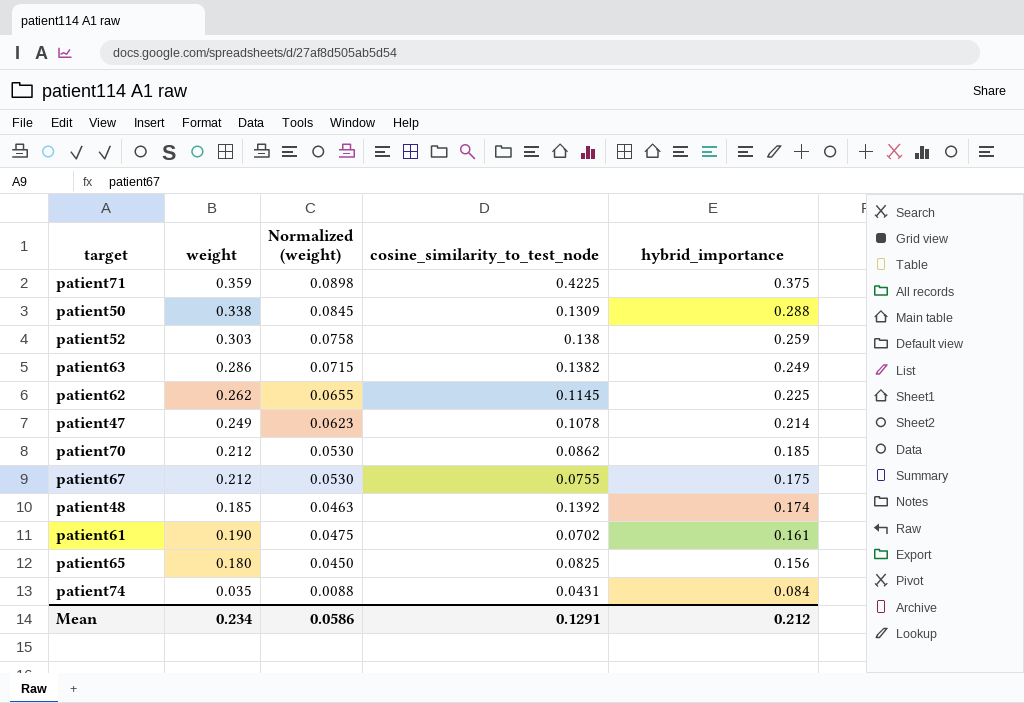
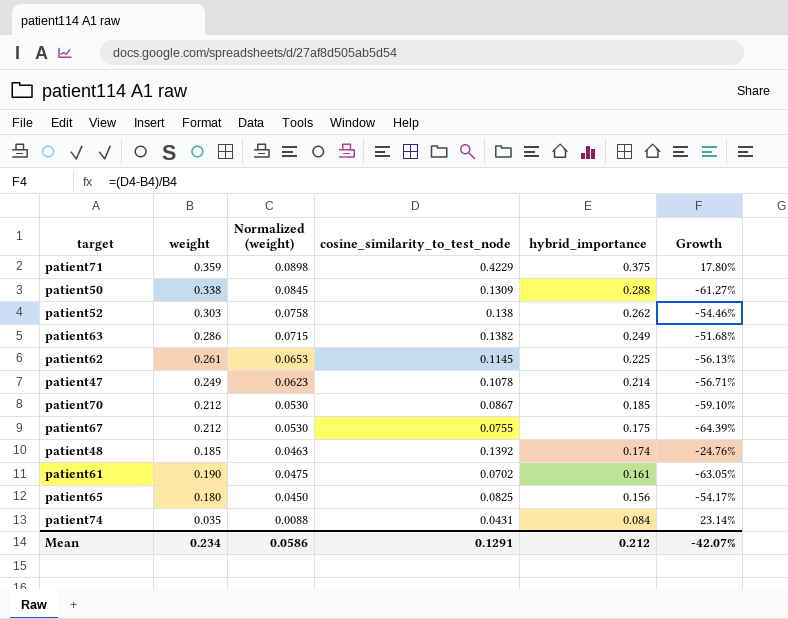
column Growth | formula: none -> ([cosine_similarity_to_test_node] - [weight]) / [weight]
patient71 | cosine_similarity_to_test_node: 0.4225 -> 0.4229
patient52 | hybrid_importance: 0.259 -> 0.262
patient62 | weight: 0.262 -> 0.261
patient62 | Normalized (weight): 0.0655 -> 0.0653
patient70 | cosine_similarity_to_test_node: 0.0862 -> 0.0867

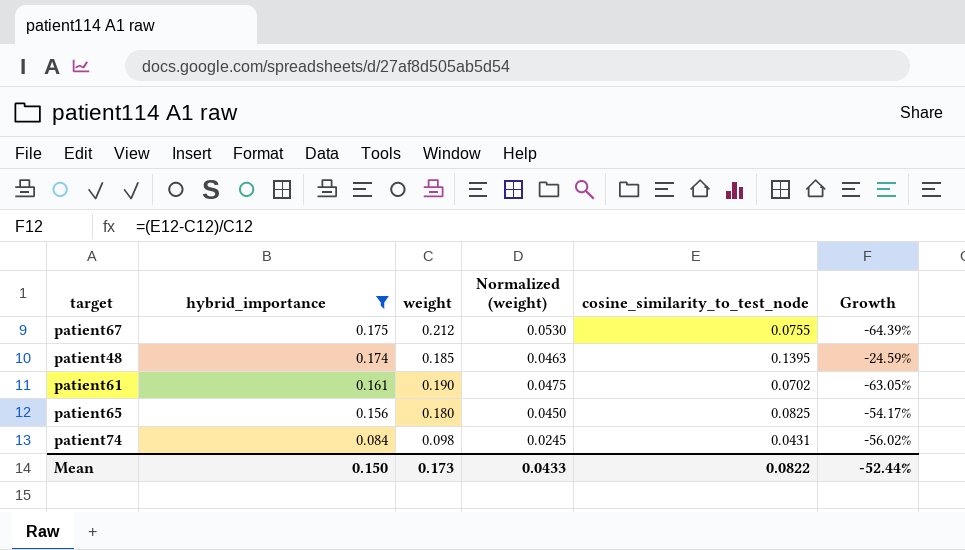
filter: none -> hybrid_importance <= 0.175
column hybrid_importance | position: 5 -> 2
patient48 | cosine_similarity_to_test_node: 0.1392 -> 0.1395
patient48 | Growth: -24.76% -> -24.59%
patient74 | weight: 0.035 -> 0.098
patient74 | Normalized (weight): 0.0088 -> 0.0245
patient74 | Growth: 23.14% -> -56.02%
Mean | hybrid_importance: 0.212 -> 0.150
Mean | weight: 0.234 -> 0.173
Mean | Normalized (weight): 0.0586 -> 0.0433
Mean | cosine_similarity_to_test_node: 0.1291 -> 0.0822
Mean | Growth: -42.07% -> -52.44%

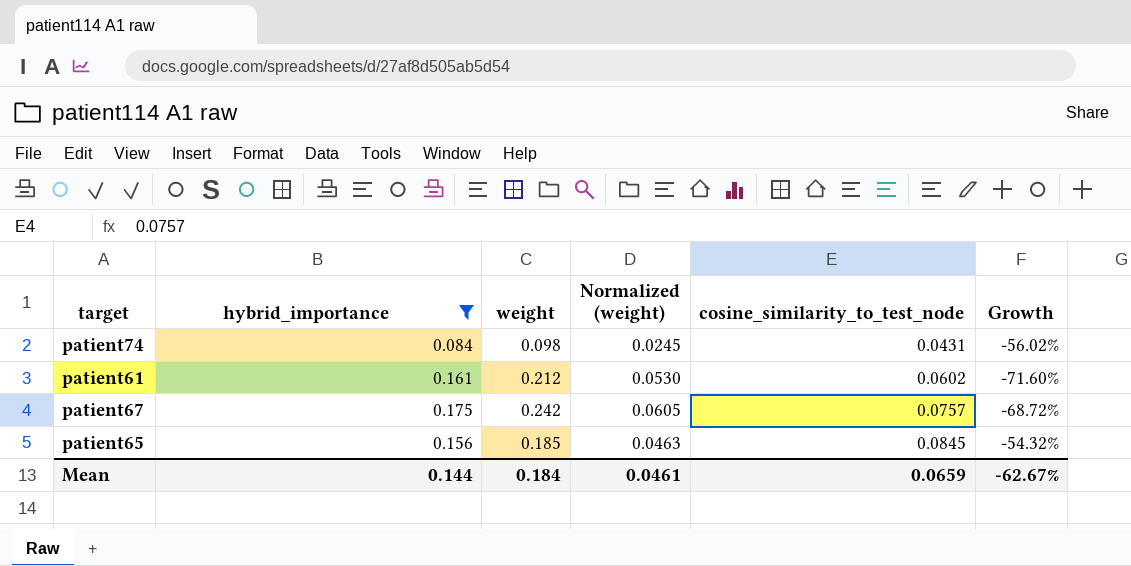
row order: hybrid_importance descending -> cosine_similarity_to_test_node ascending
row patient48: 0.174 | 0.185 | 0.0463 | 0.1395 | -24.59% -> none
patient61 | weight: 0.190 -> 0.212
patient61 | Normalized (weight): 0.0475 -> 0.0530
patient61 | cosine_similarity_to_test_node: 0.0702 -> 0.0602
patient61 | Growth: -63.05% -> -71.60%
patient67 | weight: 0.212 -> 0.242
patient67 | Normalized (weight): 0.0530 -> 0.0605
patient67 | cosine_similarity_to_test_node: 0.0755 -> 0.0757
patient67 | Growth: -64.39% -> -68.72%
patient65 | weight: 0.180 -> 0.185
patient65 | Normalized (weight): 0.0450 -> 0.0463
patient65 | cosine_similarity_to_test_node: 0.0825 -> 0.0845
patient65 | Growth: -54.17% -> -54.32%
Mean | hybrid_importance: 0.150 -> 0.144
Mean | weight: 0.173 -> 0.184
Mean | Normalized (weight): 0.0433 -> 0.0461
Mean | cosine_similarity_to_test_node: 0.0822 -> 0.0659
Mean | Growth: -52.44% -> -62.67%

